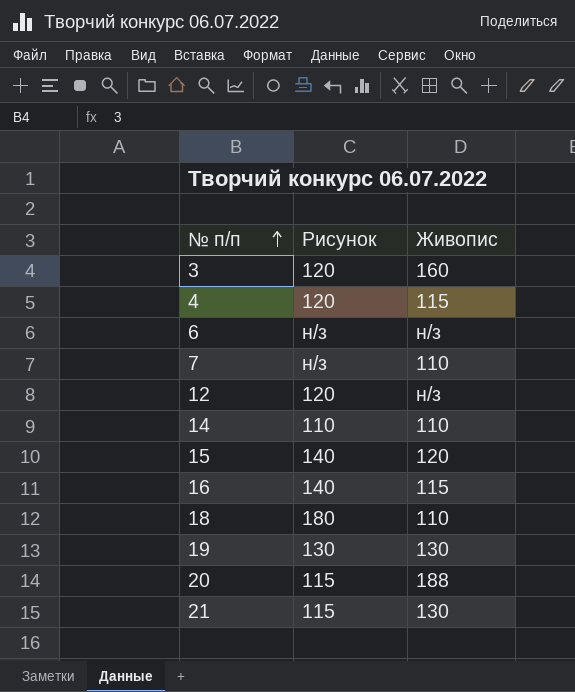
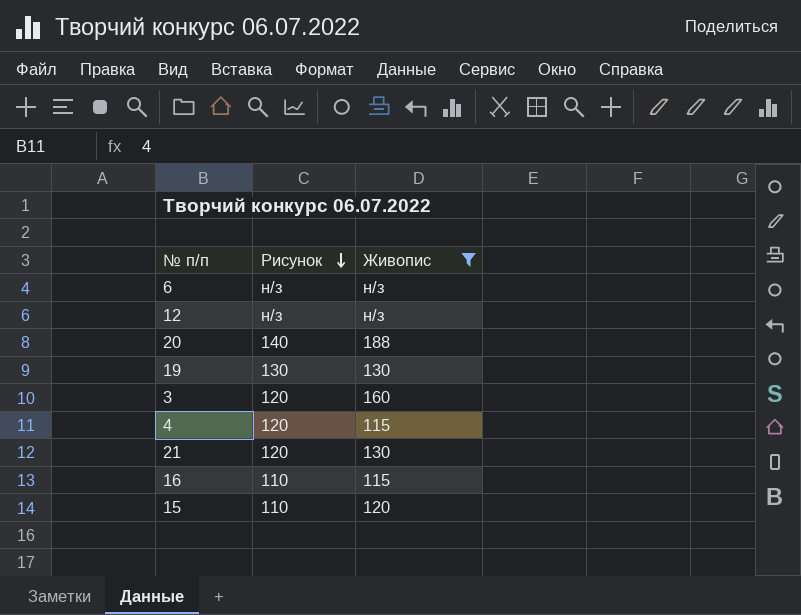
filter: none -> Живопис != 110
row order: № п/п ascending -> Рисунок descending
12 | Рисунок: 120 -> н/з
20 | Рисунок: 115 -> 140
21 | Рисунок: 115 -> 120
16 | Рисунок: 140 -> 110
15 | Рисунок: 140 -> 110

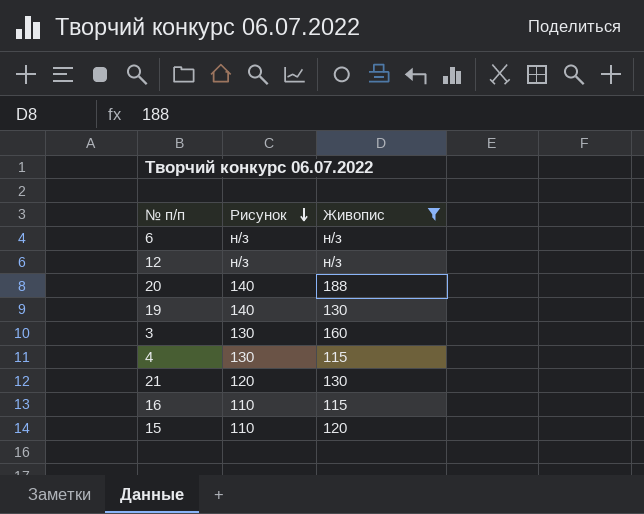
19 | Рисунок: 130 -> 140
3 | Рисунок: 120 -> 130
4 | Рисунок: 120 -> 130

